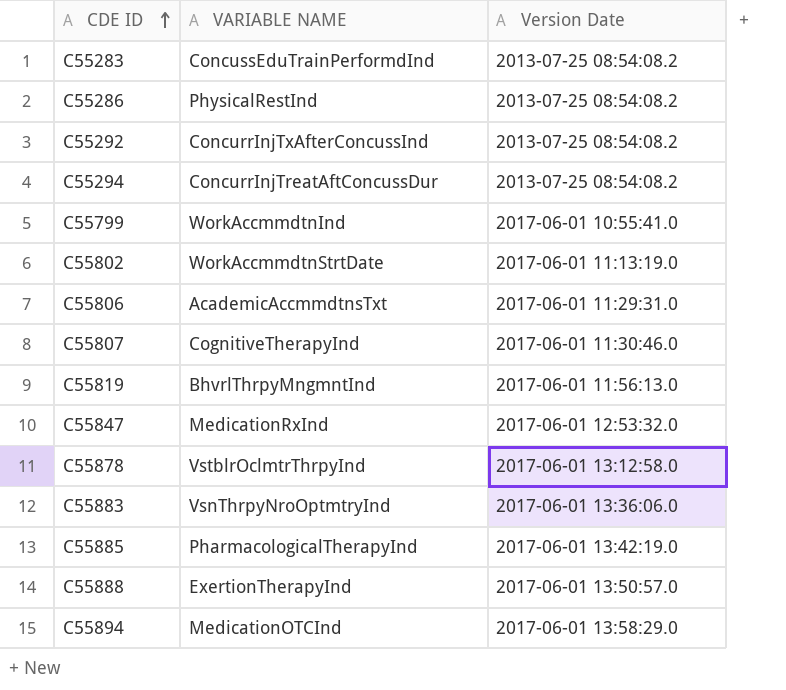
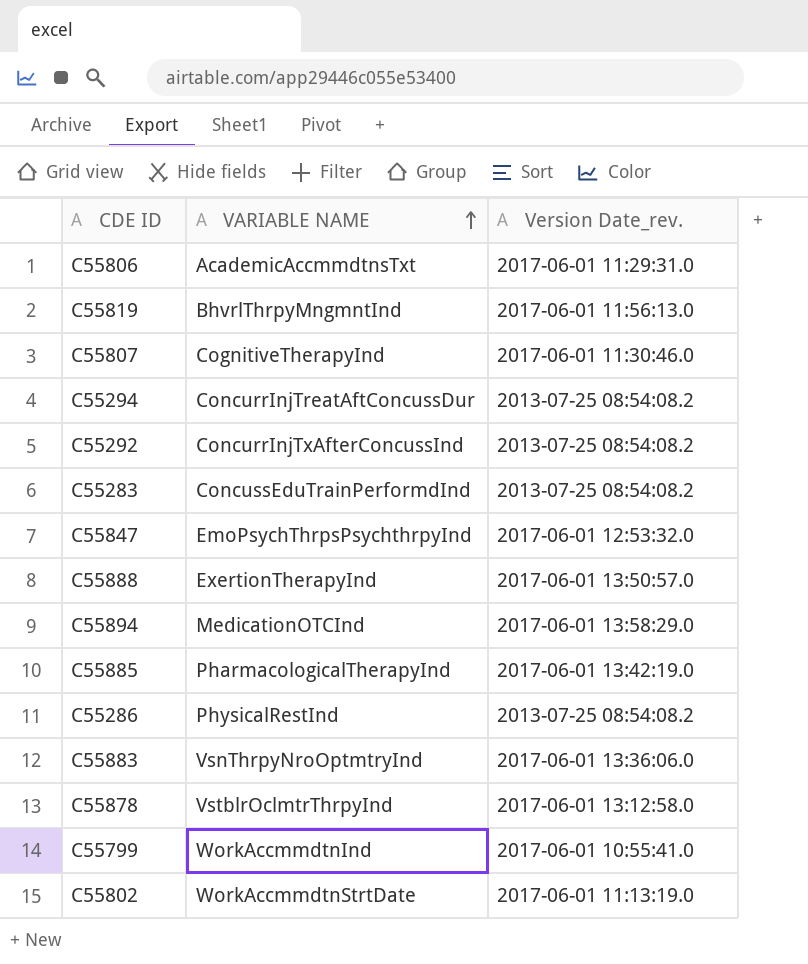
row order: CDE ID ascending -> VARIABLE NAME ascending
column name: Version Date -> Version Date_rev.
C55847 | VARIABLE NAME: MedicationRxInd -> EmoPsychThrpsPsychthrpyInd

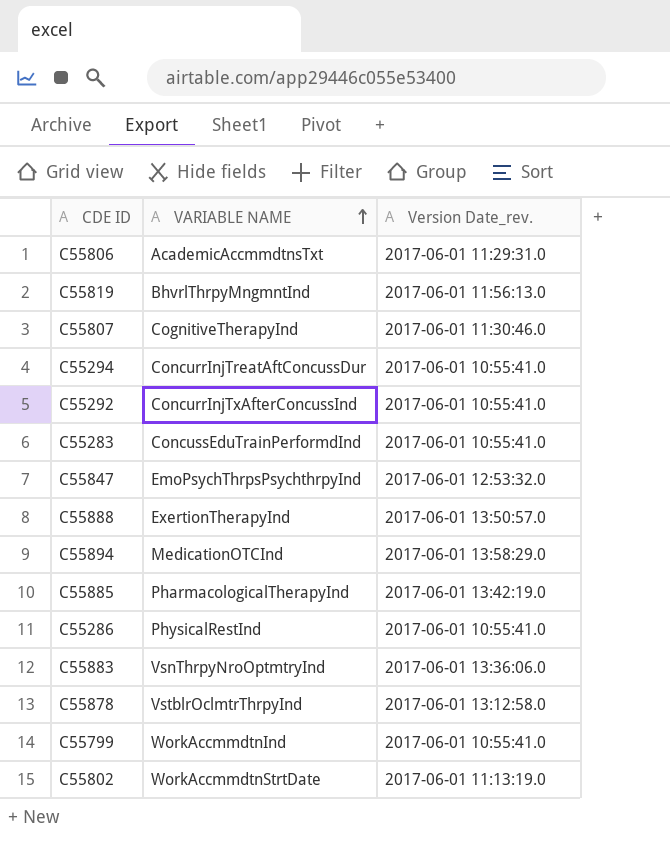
C55294 | Version Date_rev.: 2013-07-25 08:54:08.2 -> 2017-06-01 10:55:41.0
C55292 | Version Date_rev.: 2013-07-25 08:54:08.2 -> 2017-06-01 10:55:41.0
C55283 | Version Date_rev.: 2013-07-25 08:54:08.2 -> 2017-06-01 10:55:41.0
C55286 | Version Date_rev.: 2013-07-25 08:54:08.2 -> 2017-06-01 10:55:41.0

